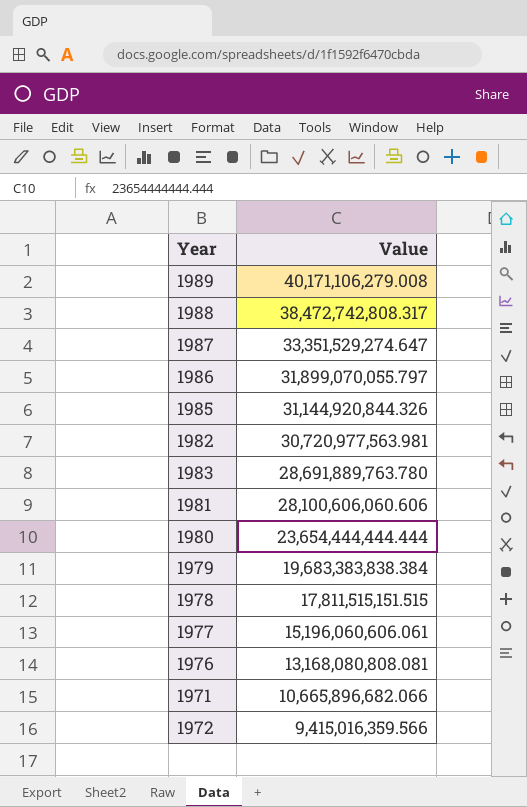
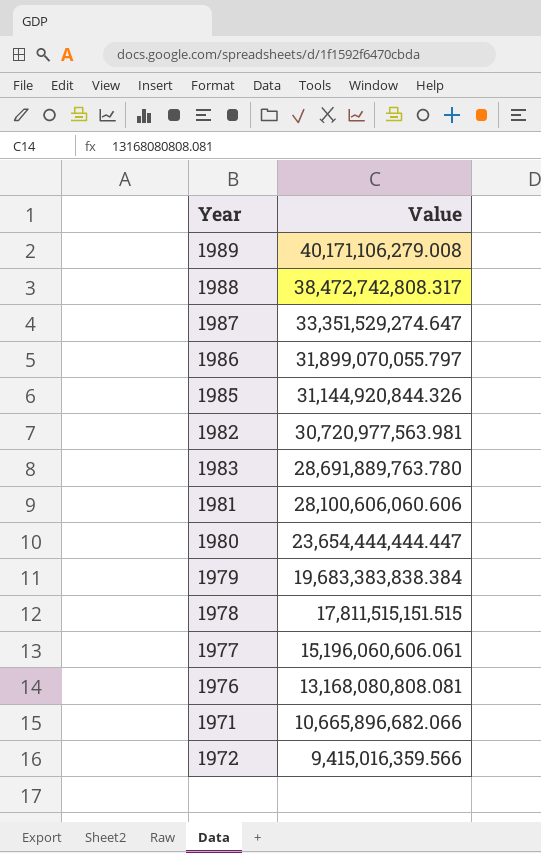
1980 | Value: 23,654,444,444.444 -> 23,654,444,444.447

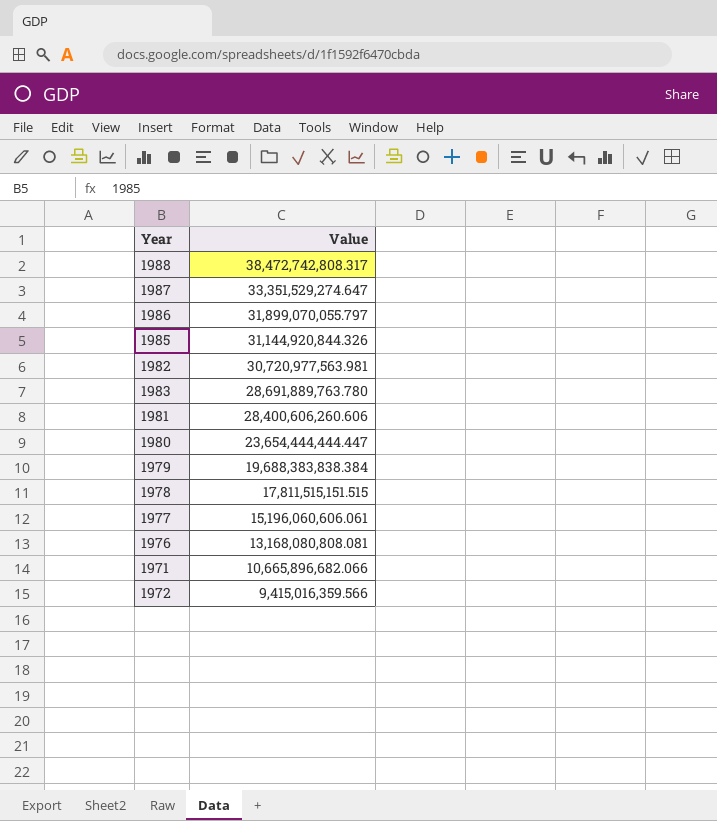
row 1989: 40,171,106,279.008 -> none
1981 | Value: 28,100,606,060.606 -> 28,400,606,260.606
1979 | Value: 19,683,383,838.384 -> 19,688,383,838.384

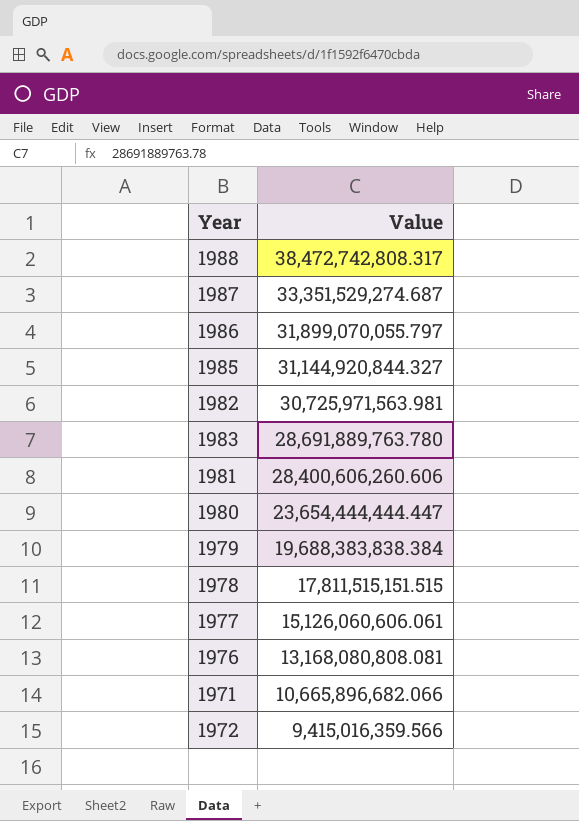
1987 | Value: 33,351,529,274.647 -> 33,351,529,274.687
1985 | Value: 31,144,920,844.326 -> 31,144,920,844.327
1982 | Value: 30,720,977,563.981 -> 30,725,971,563.981
1977 | Value: 15,196,060,606.061 -> 15,126,060,606.061

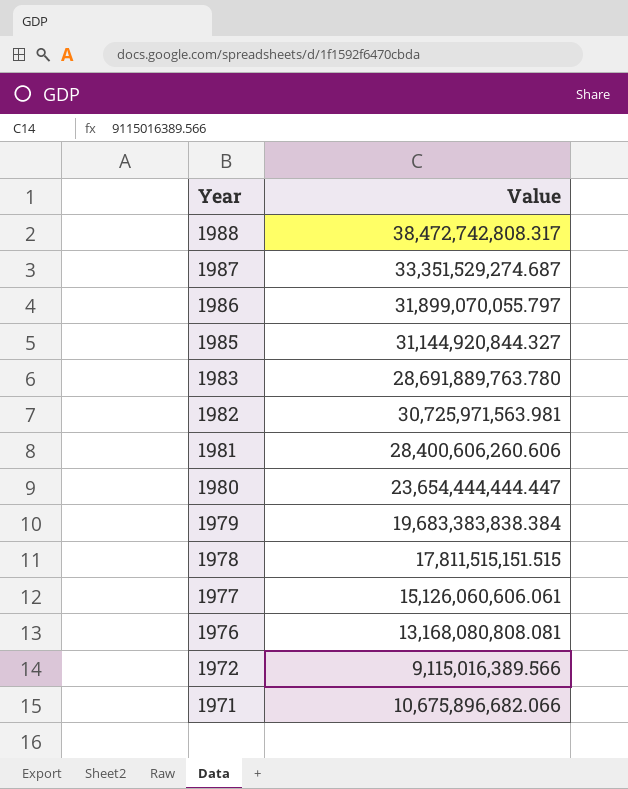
row order: Value descending -> Year descending
1979 | Value: 19,688,383,838.384 -> 19,683,383,838.384
1972 | Value: 9,415,016,359.566 -> 9,115,016,389.566
1971 | Value: 10,665,896,682.066 -> 10,675,896,682.066

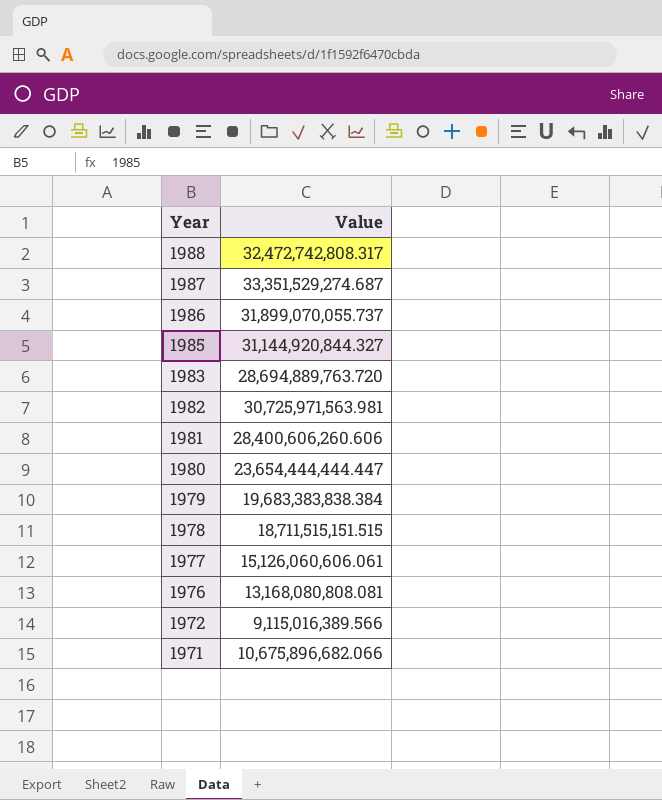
1988 | Value: 38,472,742,808.317 -> 32,472,742,808.317
1986 | Value: 31,899,070,055.797 -> 31,899,070,055.737
1983 | Value: 28,691,889,763.780 -> 28,694,889,763.720
1978 | Value: 17,811,515,151.515 -> 18,711,515,151.515

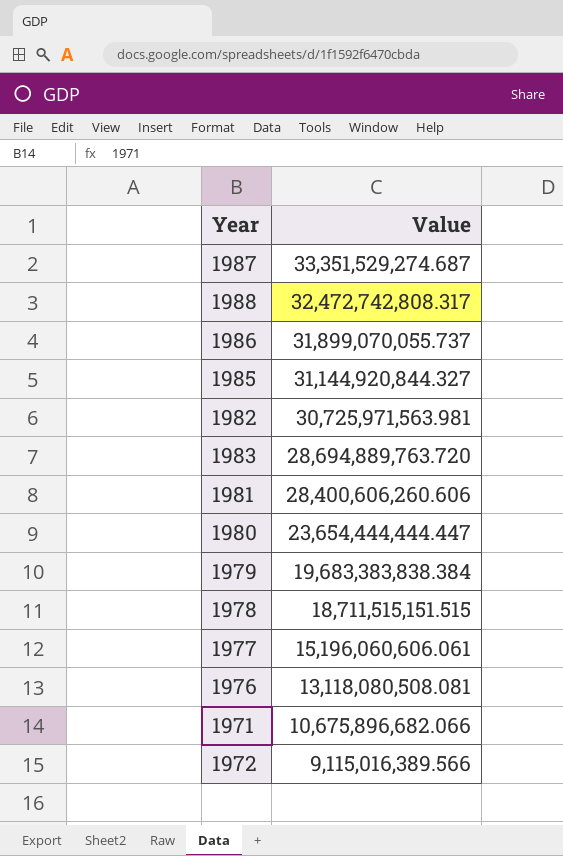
row order: Year descending -> Value descending
1977 | Value: 15,126,060,606.061 -> 15,196,060,606.061
1976 | Value: 13,168,080,808.081 -> 13,118,080,508.081

